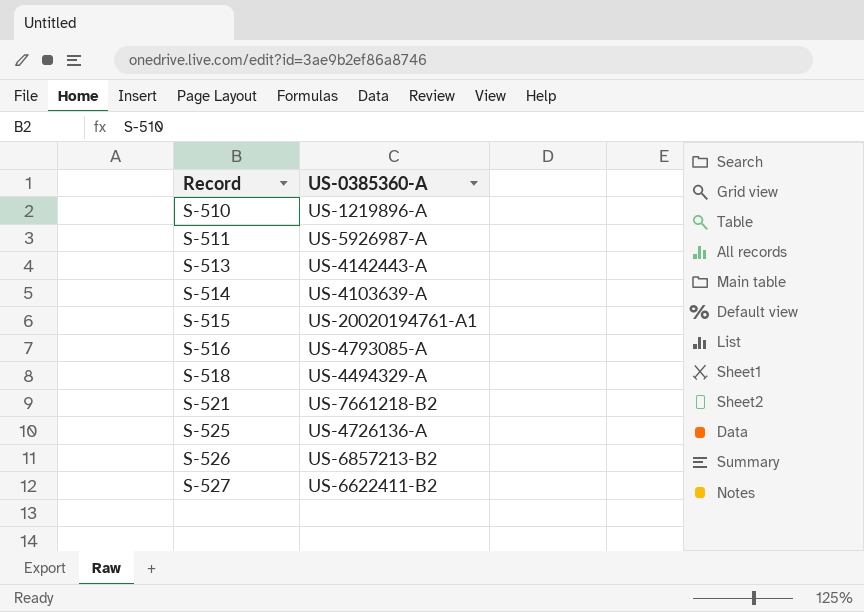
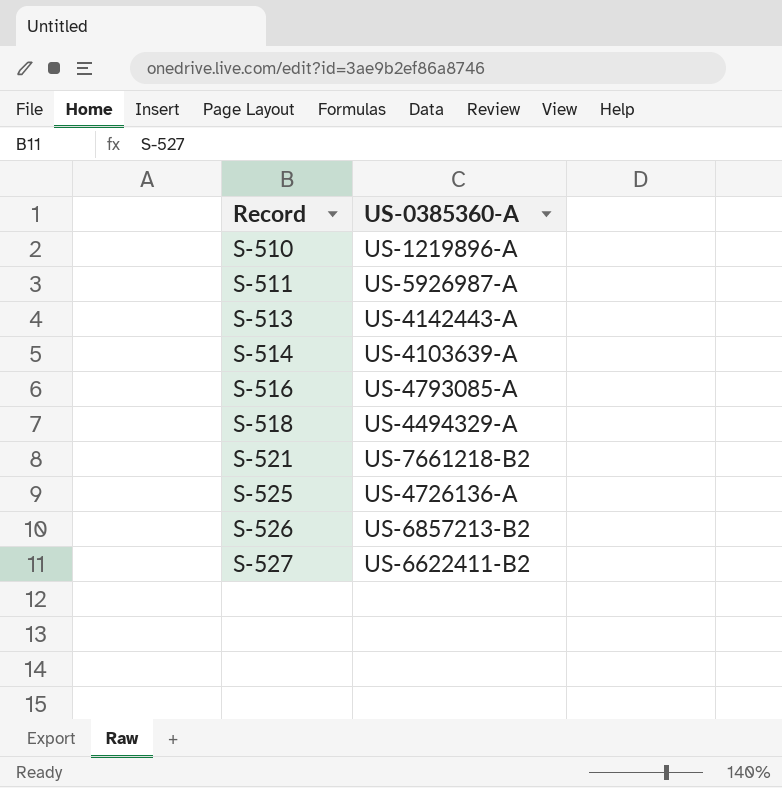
row S-515: US-20020194761-A1 -> none

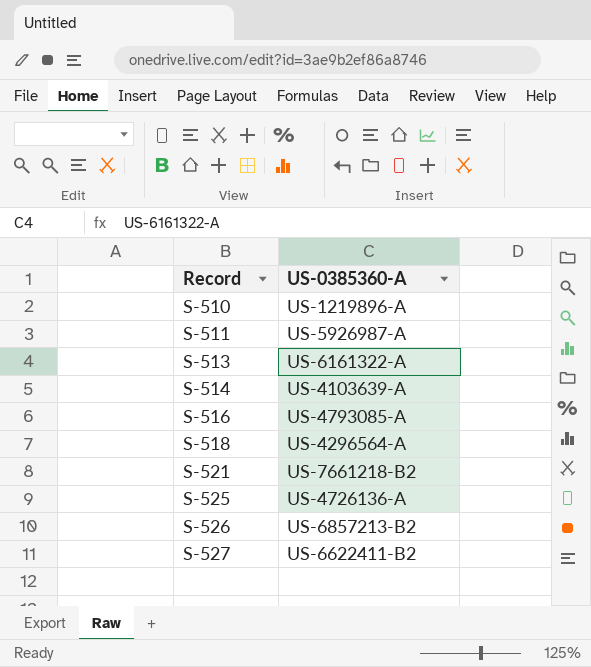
S-513 | US-0385360-A: US-4142443-A -> US-6161322-A
S-518 | US-0385360-A: US-4494329-A -> US-4296564-A

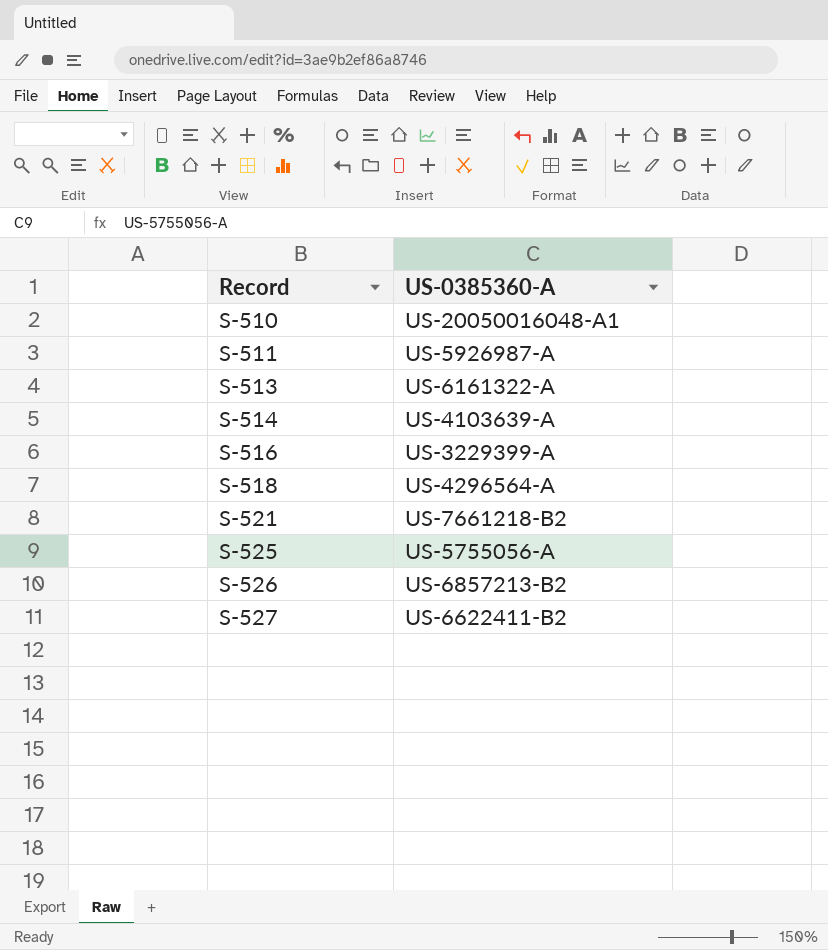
S-510 | US-0385360-A: US-1219896-A -> US-20050016048-A1
S-516 | US-0385360-A: US-4793085-A -> US-3229399-A
S-525 | US-0385360-A: US-4726136-A -> US-5755056-A

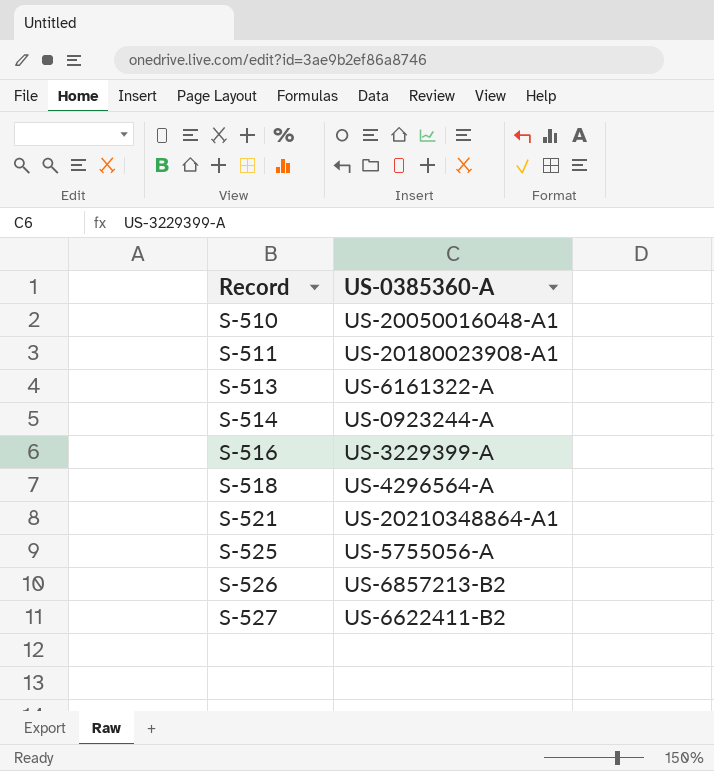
S-511 | US-0385360-A: US-5926987-A -> US-20180023908-A1
S-514 | US-0385360-A: US-4103639-A -> US-0923244-A
S-521 | US-0385360-A: US-7661218-B2 -> US-20210348864-A1

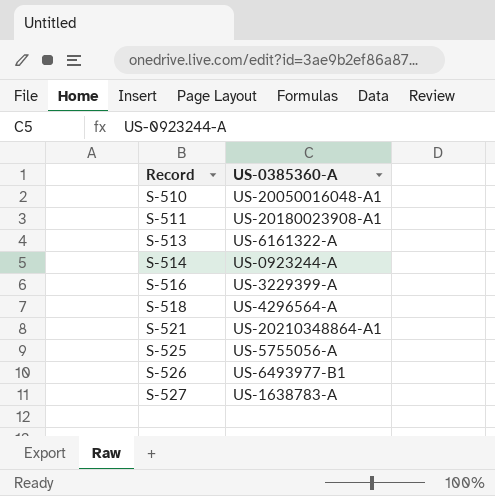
S-526 | US-0385360-A: US-6857213-B2 -> US-6493977-B1
S-527 | US-0385360-A: US-6622411-B2 -> US-1638783-A

